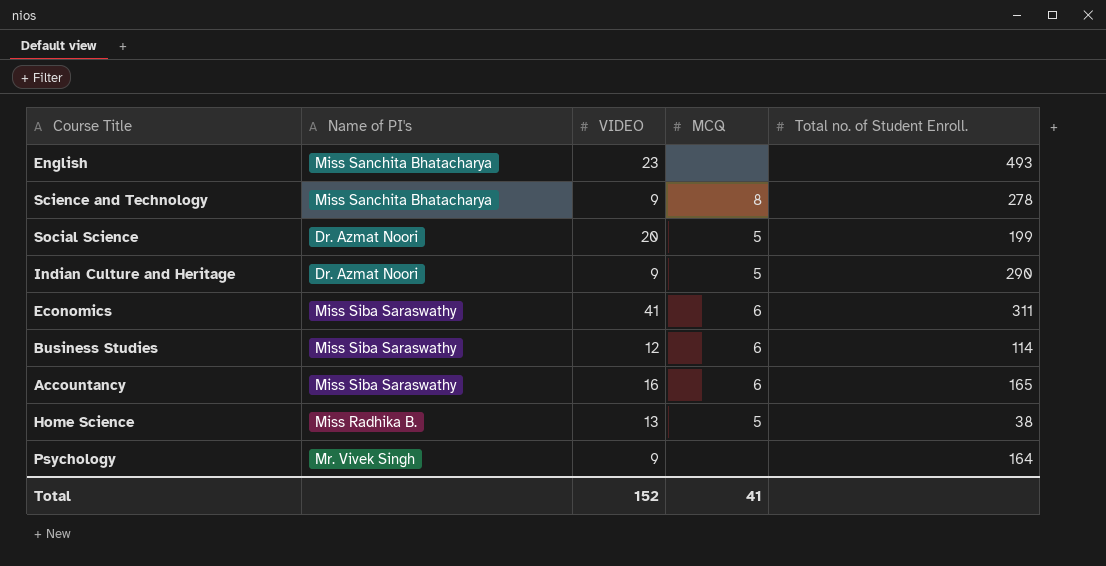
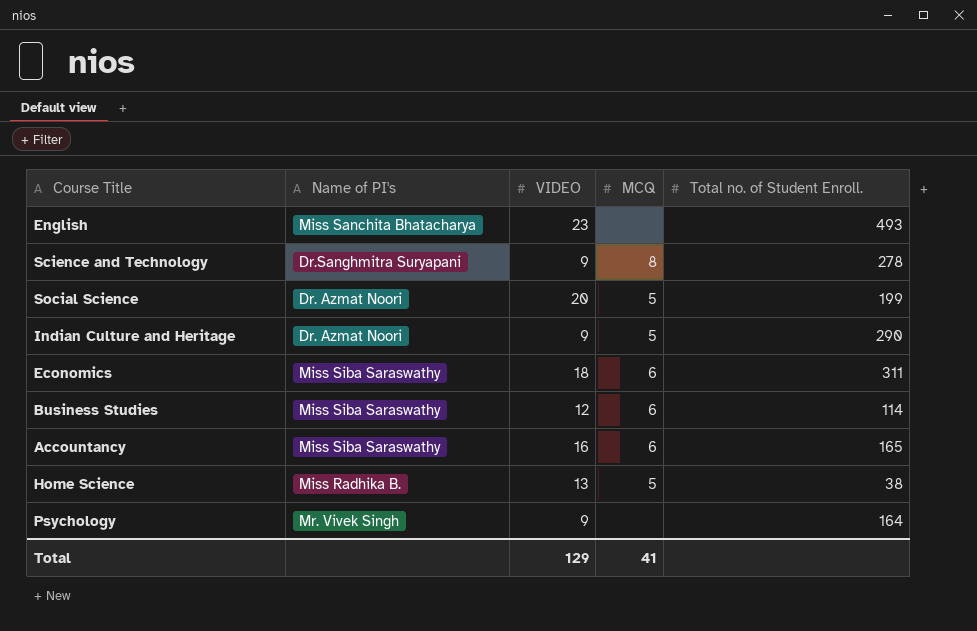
Science and Technology | Name of PI's: Miss Sanchita Bhatacharya -> Dr.Sanghmitra Suryapani
Economics | VIDEO: 41 -> 18
Total | VIDEO: 152 -> 129

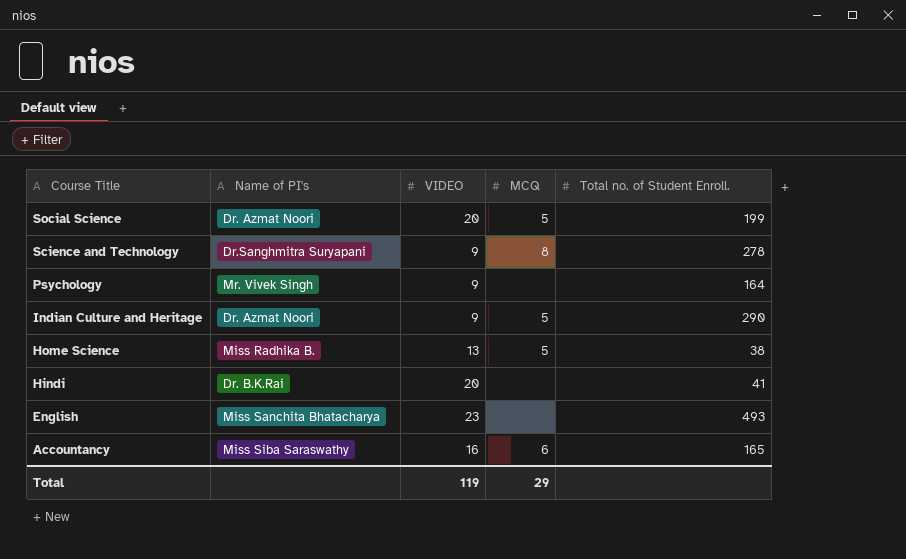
row order: none -> Course Title descending
row Economics: Miss Siba Saraswathy | 18 | 6 | 311 -> none
row Business Studies: Miss Siba Saraswathy | 12 | 6 | 114 -> none
row Hindi: none -> Dr. B.K.Rai | 20 | none | 41
Total | VIDEO: 129 -> 119
Total | MCQ: 41 -> 29

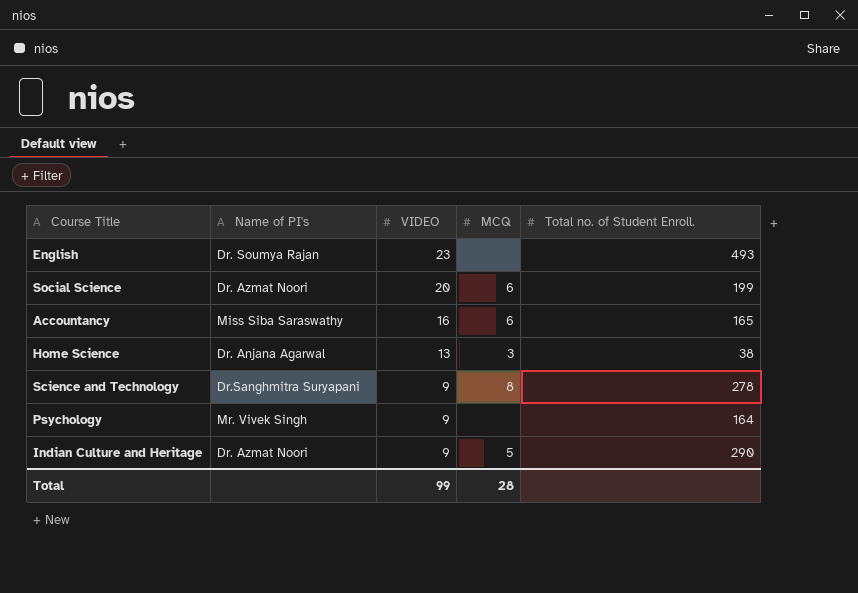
row order: Course Title descending -> VIDEO descending
row Hindi: Dr. B.K.Rai | 20 | none | 41 -> none
English | Name of PI's: Miss Sanchita Bhatacharya -> Dr. Soumya Rajan
Social Science | MCQ: 5 -> 6
Home Science | Name of PI's: Miss Radhika B. -> Dr. Anjana Agarwal
Home Science | MCQ: 5 -> 3
Total | VIDEO: 119 -> 99
Total | MCQ: 29 -> 28

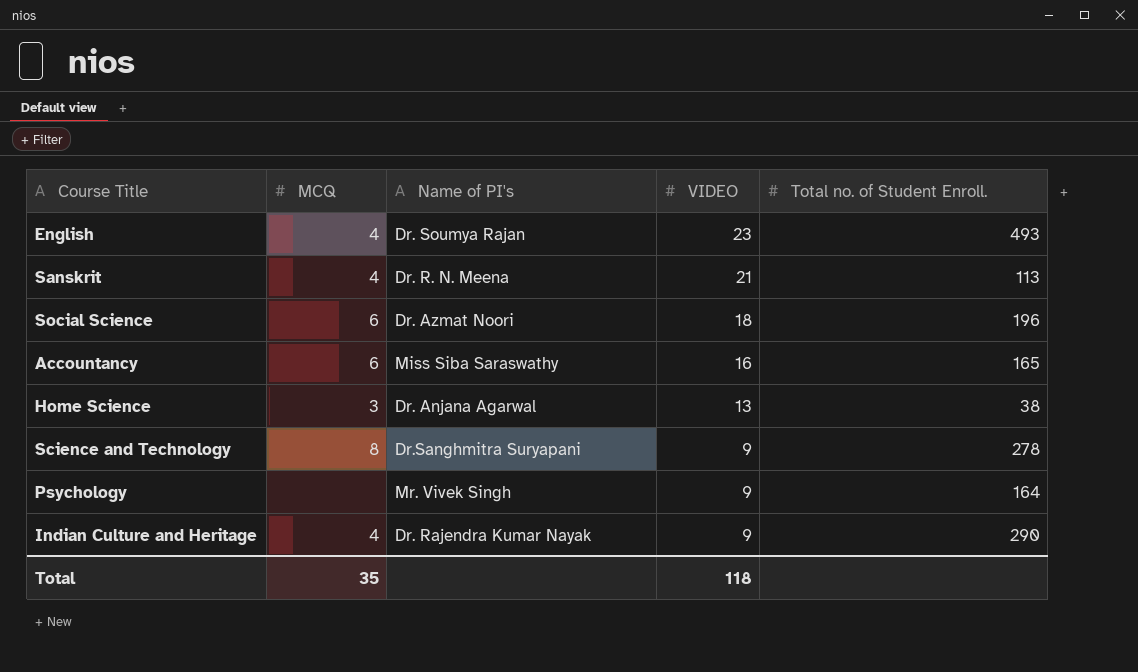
column MCQ | position: 4 -> 2
English | MCQ: none -> 4
row Sanskrit: none -> 4 | Dr. R. N. Meena | 21 | 113
Social Science | VIDEO: 20 -> 18
Social Science | Total no. of Student Enroll.: 199 -> 196
Indian Culture and Heritage | MCQ: 5 -> 4
Indian Culture and Heritage | Name of PI's: Dr. Azmat Noori -> Dr. Rajendra Kumar Nayak
Total | MCQ: 28 -> 35
Total | VIDEO: 99 -> 118

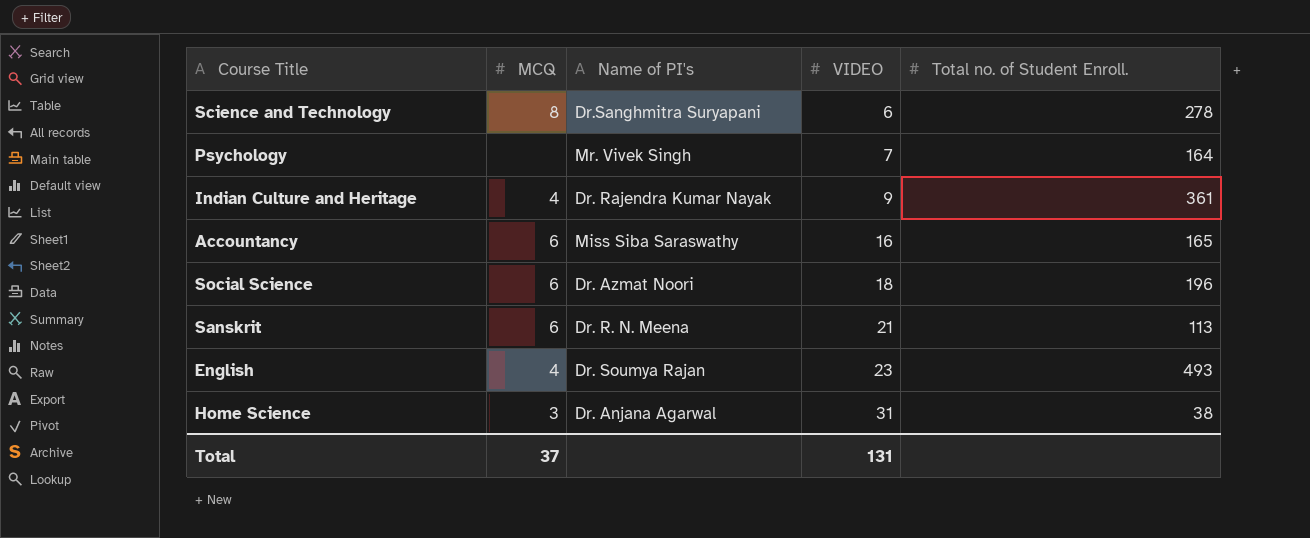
row order: VIDEO descending -> VIDEO ascending
Science and Technology | VIDEO: 9 -> 6
Psychology | VIDEO: 9 -> 7
Indian Culture and Heritage | Total no. of Student Enroll.: 290 -> 361
Sanskrit | MCQ: 4 -> 6
Home Science | VIDEO: 13 -> 31
Total | MCQ: 35 -> 37
Total | VIDEO: 118 -> 131

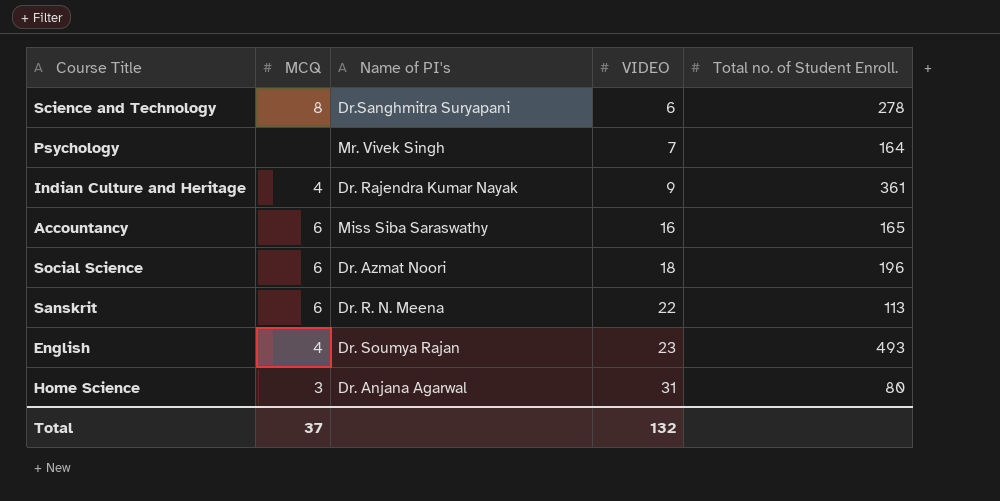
Sanskrit | VIDEO: 21 -> 22
Home Science | Total no. of Student Enroll.: 38 -> 80
Total | VIDEO: 131 -> 132

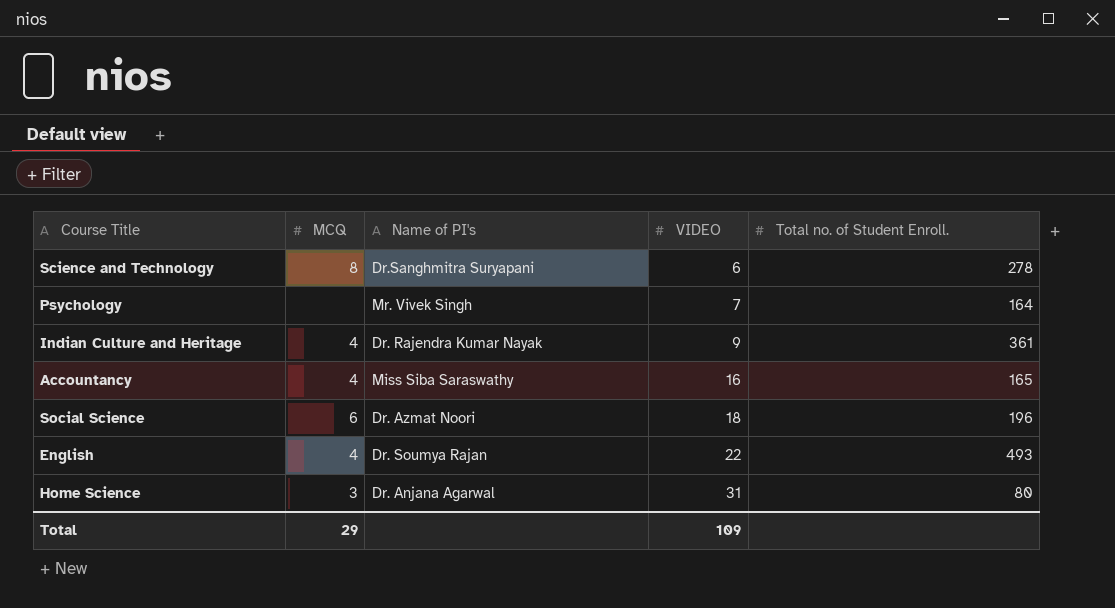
row Sanskrit: 6 | Dr. R. N. Meena | 22 | 113 -> none
Accountancy | MCQ: 6 -> 4
English | VIDEO: 23 -> 22
Total | MCQ: 37 -> 29
Total | VIDEO: 132 -> 109

